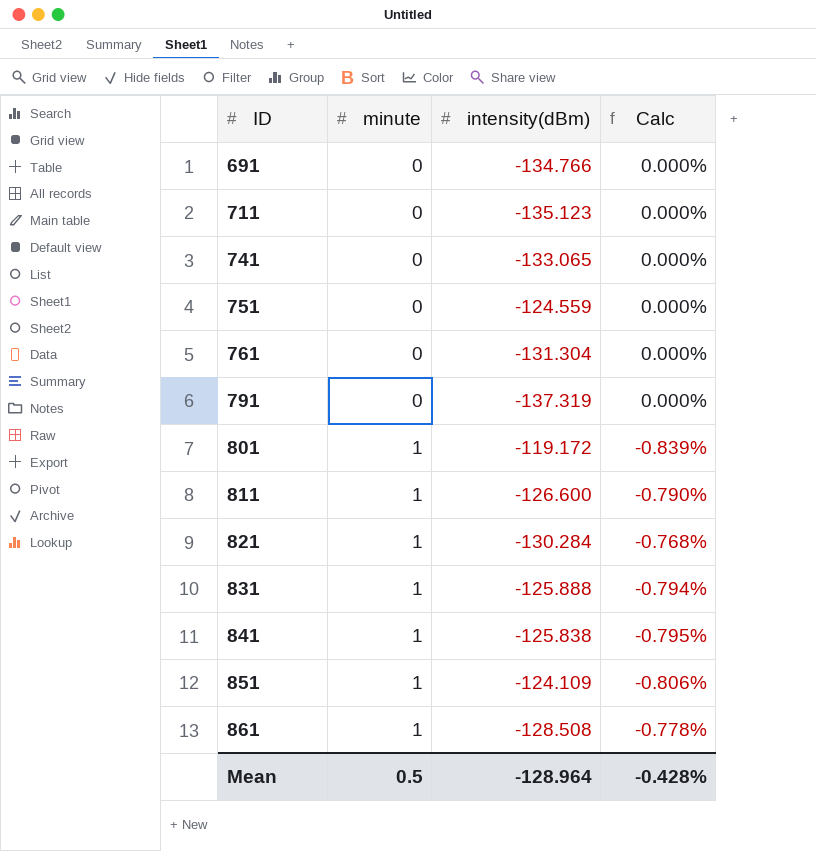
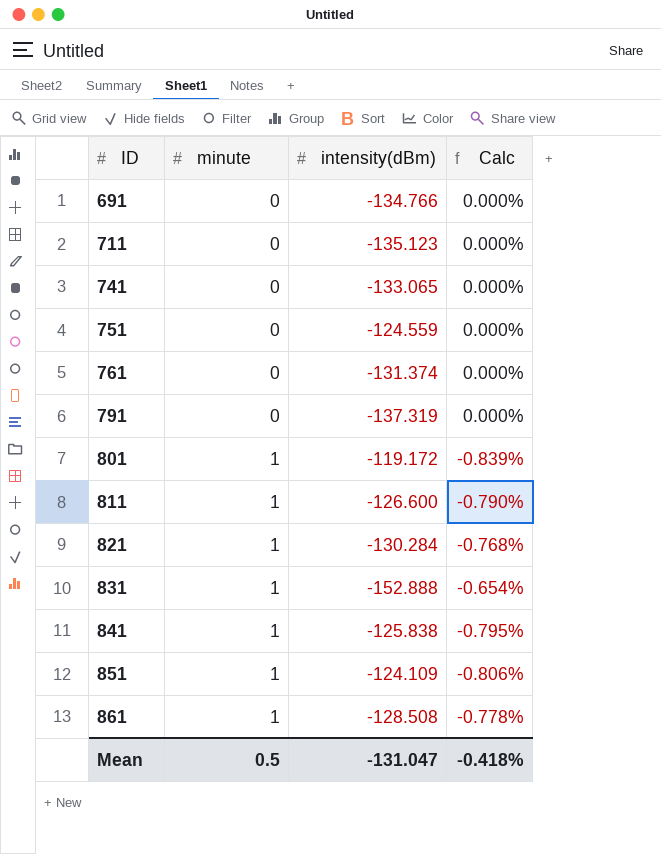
761 | intensity(dBm): -131.304 -> -131.374
831 | intensity(dBm): -125.888 -> -152.888
831 | Calc: -0.794% -> -0.654%
Mean | intensity(dBm): -128.964 -> -131.047
Mean | Calc: -0.428% -> -0.418%

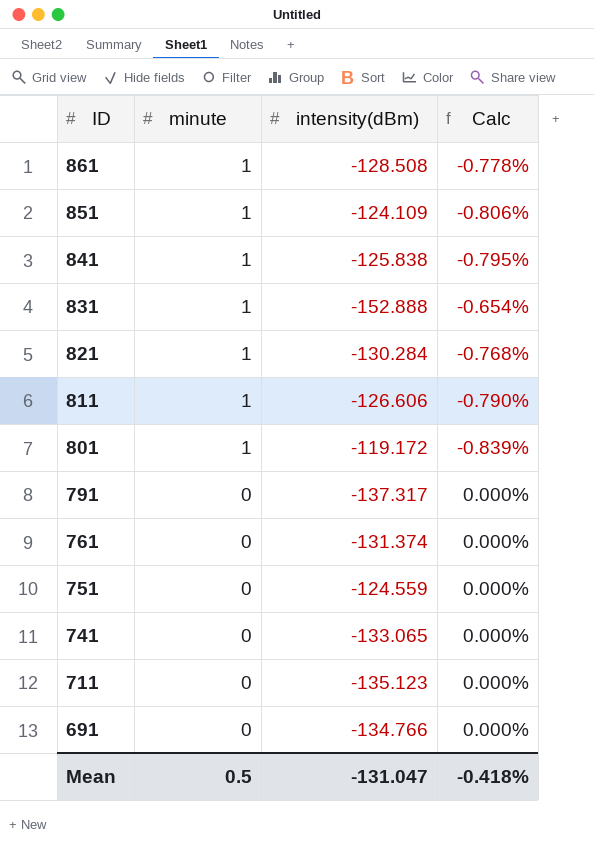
row order: ID ascending -> ID descending
811 | intensity(dBm): -126.600 -> -126.606
791 | intensity(dBm): -137.319 -> -137.317

